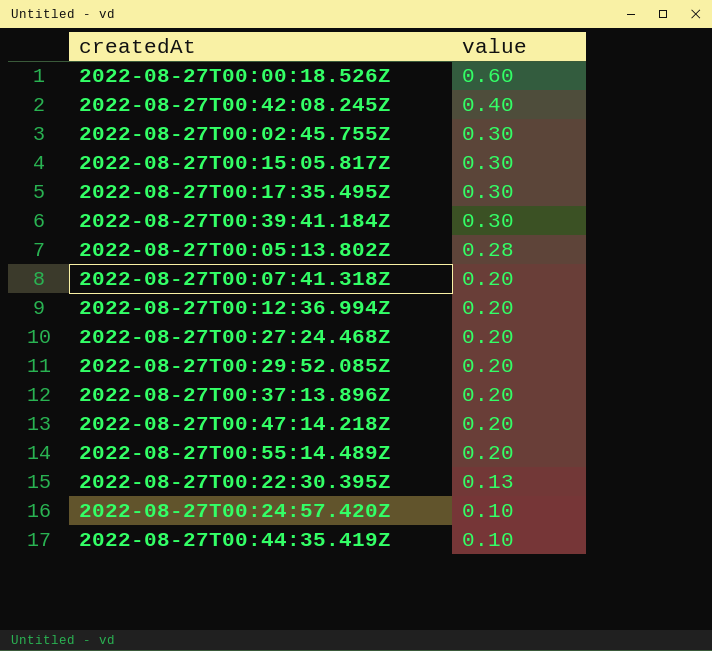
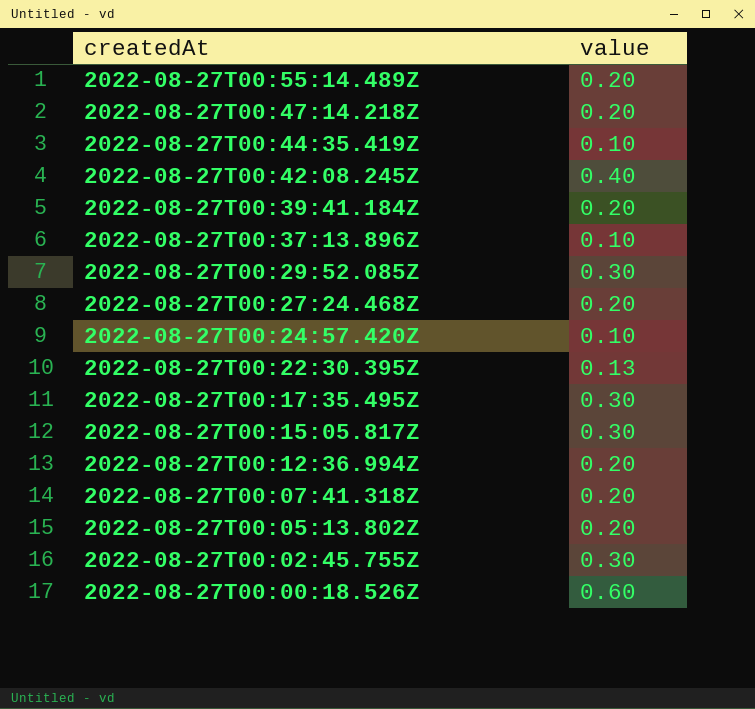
row order: value descending -> createdAt descending
2022-08-27T00:39:41.184Z | value: 0.30 -> 0.20
2022-08-27T00:37:13.896Z | value: 0.20 -> 0.10
2022-08-27T00:29:52.085Z | value: 0.20 -> 0.30
2022-08-27T00:05:13.802Z | value: 0.28 -> 0.20

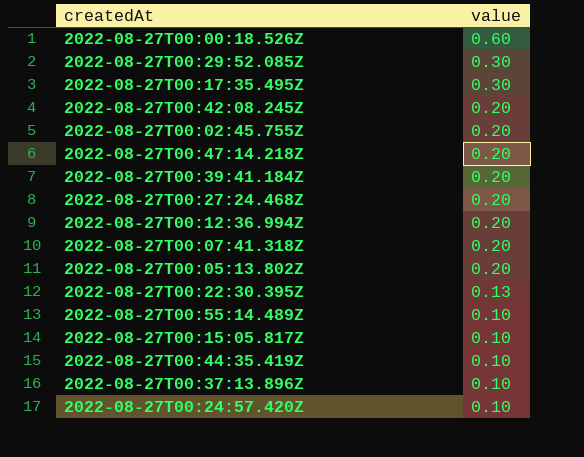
row order: createdAt descending -> value descending
2022-08-27T00:42:08.245Z | value: 0.40 -> 0.20
2022-08-27T00:02:45.755Z | value: 0.30 -> 0.20
2022-08-27T00:55:14.489Z | value: 0.20 -> 0.10
2022-08-27T00:15:05.817Z | value: 0.30 -> 0.10

